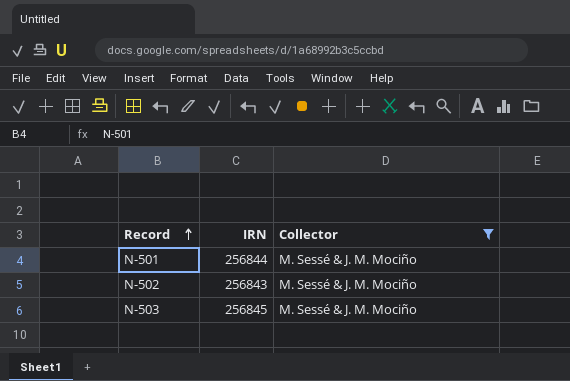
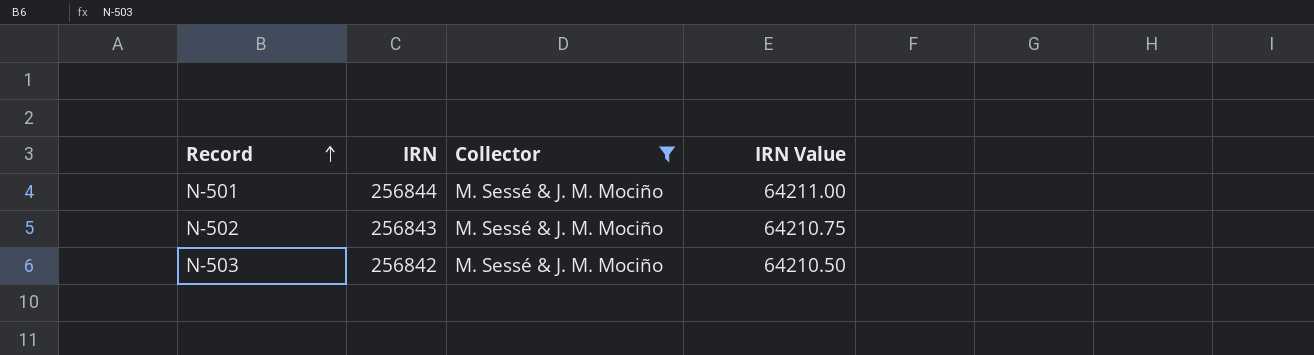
column IRN Value | formula: none -> [IRN] * 0.25
N-503 | IRN: 256845 -> 256842

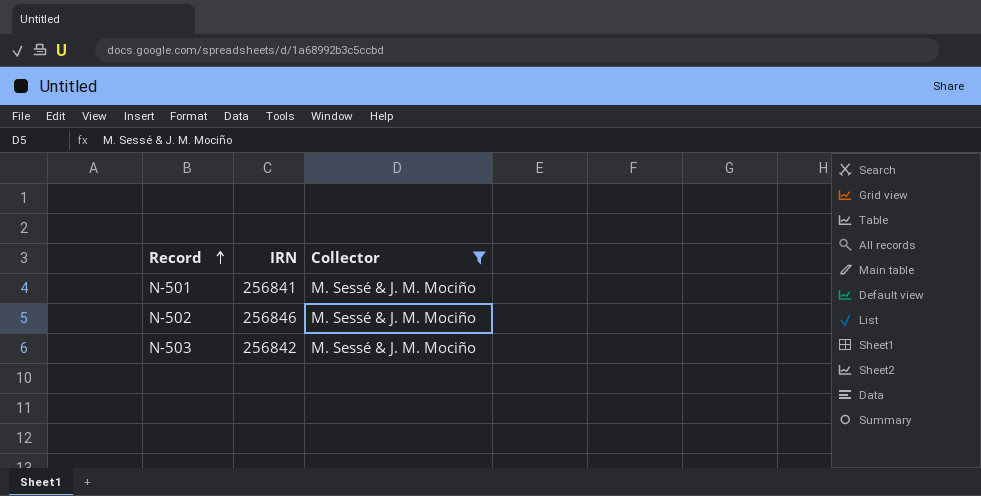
column IRN Value | formula: [IRN] * 0.25 -> none
N-501 | IRN: 256844 -> 256841
N-502 | IRN: 256843 -> 256846

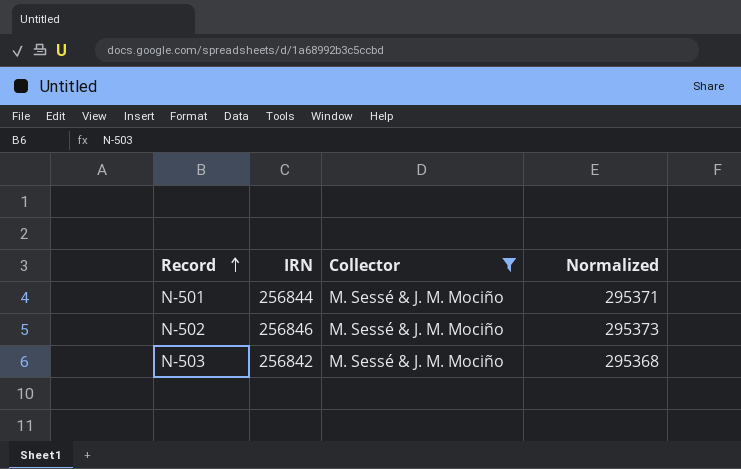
column Normalized | formula: none -> [IRN] * 1.15
N-501 | IRN: 256841 -> 256844

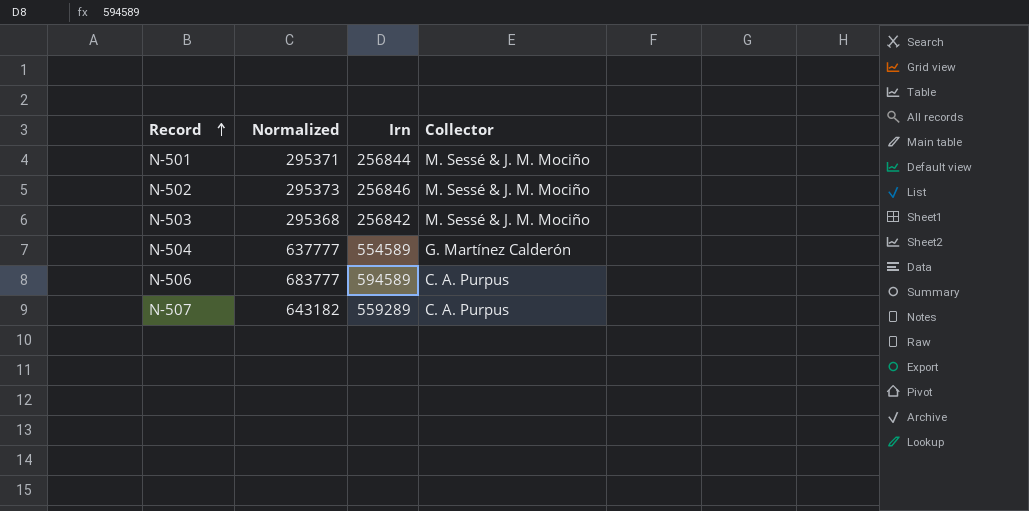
filter: Collector = M. Sessé & J. M. Mociño -> none
column Normalized | position: 4 -> 2
column name: IRN -> Irn

